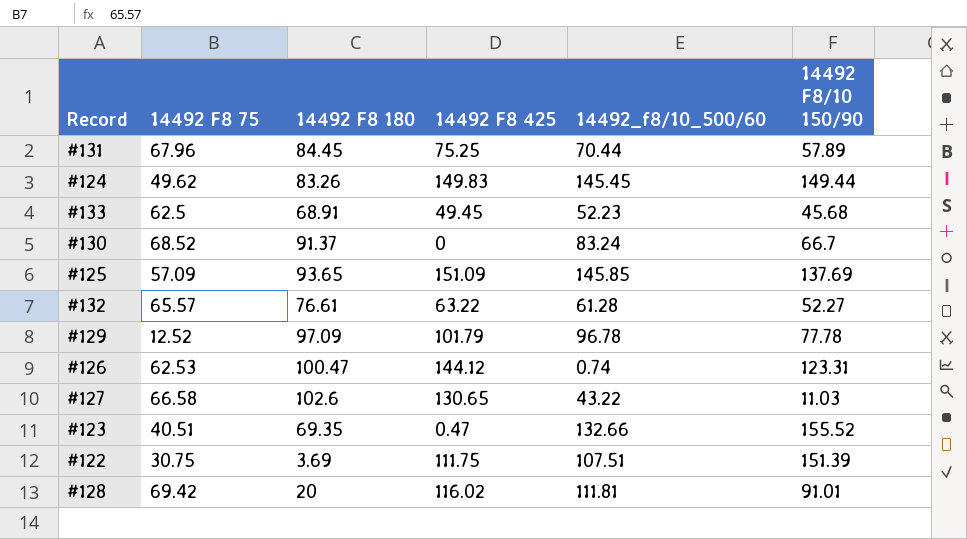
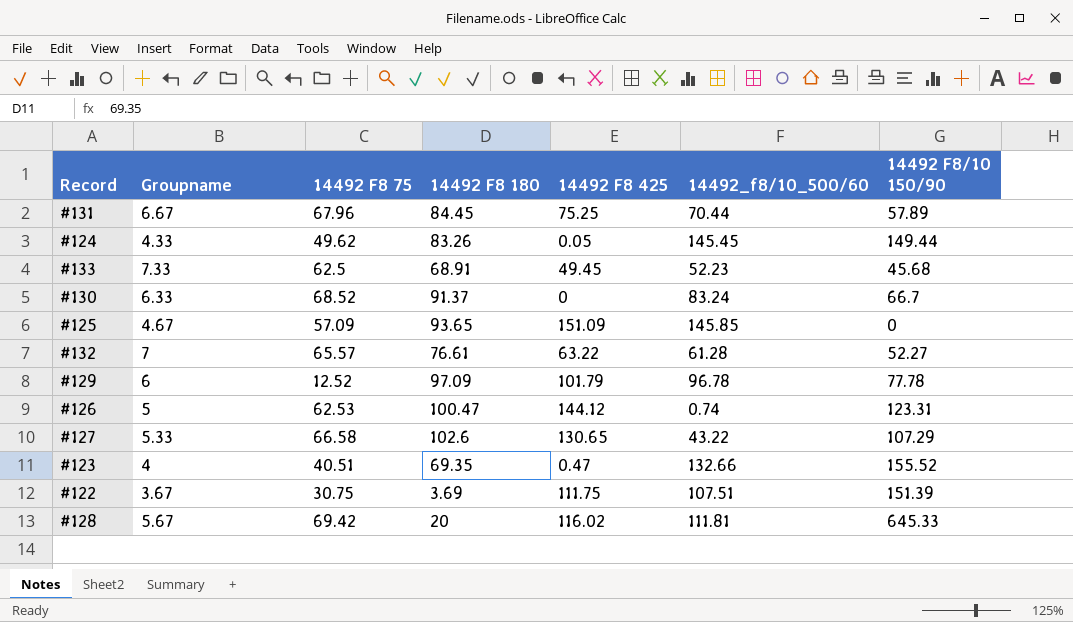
column Groupname | position: none -> 2
#124 | 14492 F8 425: 149.83 -> 0.05
#125 | 14492 F8/10 150/90: 137.69 -> 0
#127 | 14492 F8/10 150/90: 11.03 -> 107.29
#128 | 14492 F8/10 150/90: 91.01 -> 645.33

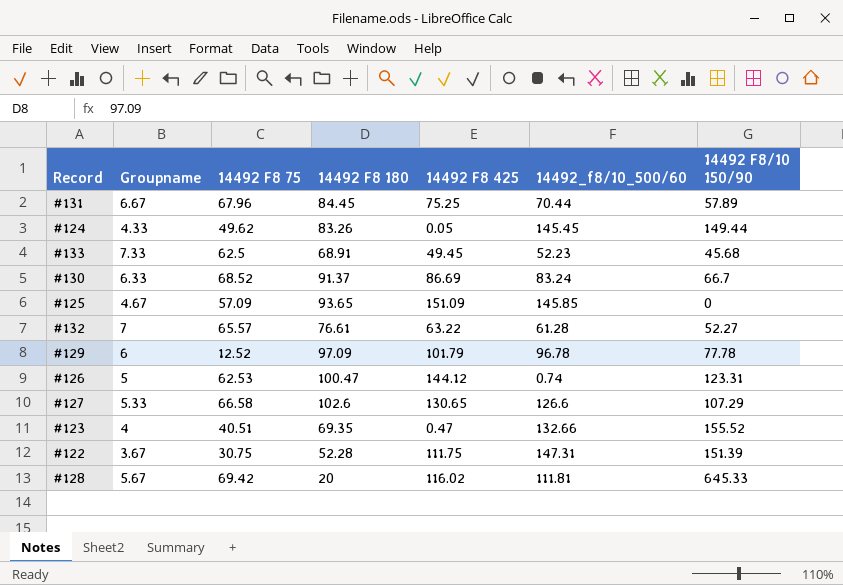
#130 | 14492 F8 425: 0 -> 86.69
#127 | 14492_f8/10_500/60: 43.22 -> 126.6
#122 | 14492 F8 180: 3.69 -> 52.28
#122 | 14492_f8/10_500/60: 107.51 -> 147.31

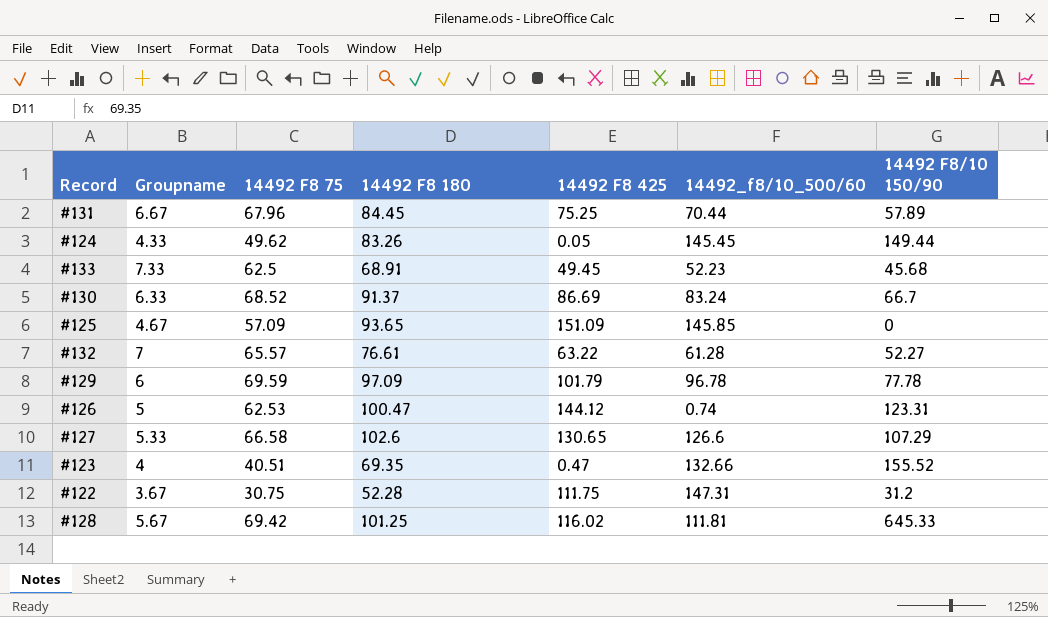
#129 | 14492 F8 75: 12.52 -> 69.59
#122 | 14492 F8/10 150/90: 151.39 -> 31.2
#128 | 14492 F8 180: 20 -> 101.25

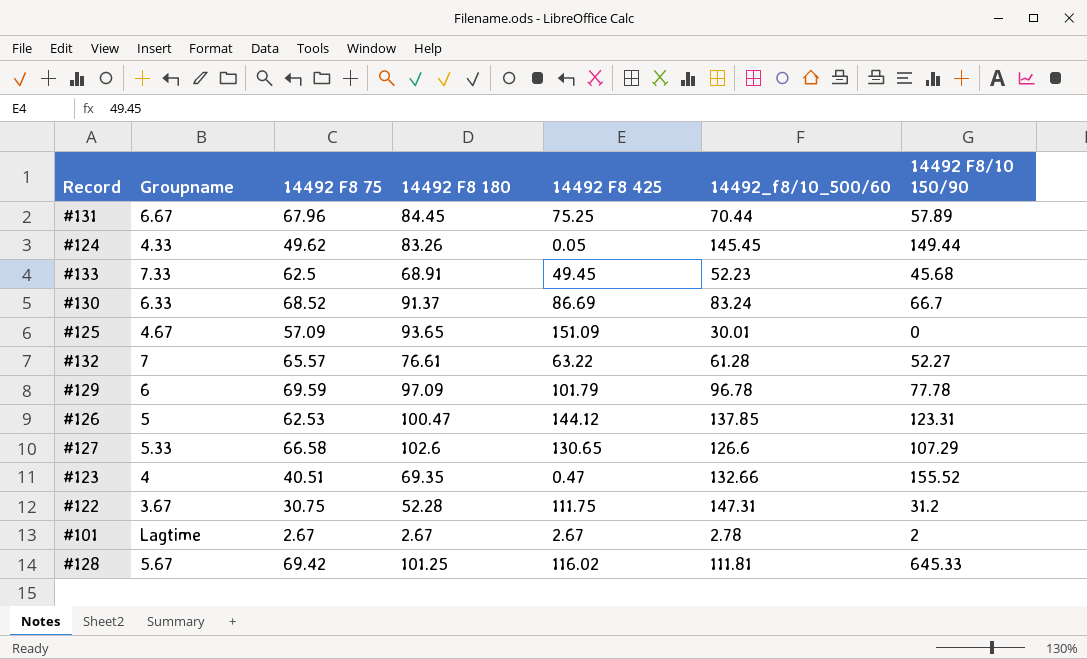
#125 | 14492_f8/10_500/60: 145.85 -> 30.01
#126 | 14492_f8/10_500/60: 0.74 -> 137.85
row #101: none -> Lagtime | 2.67 | 2.67 | 2.67 | 2.78 | 2

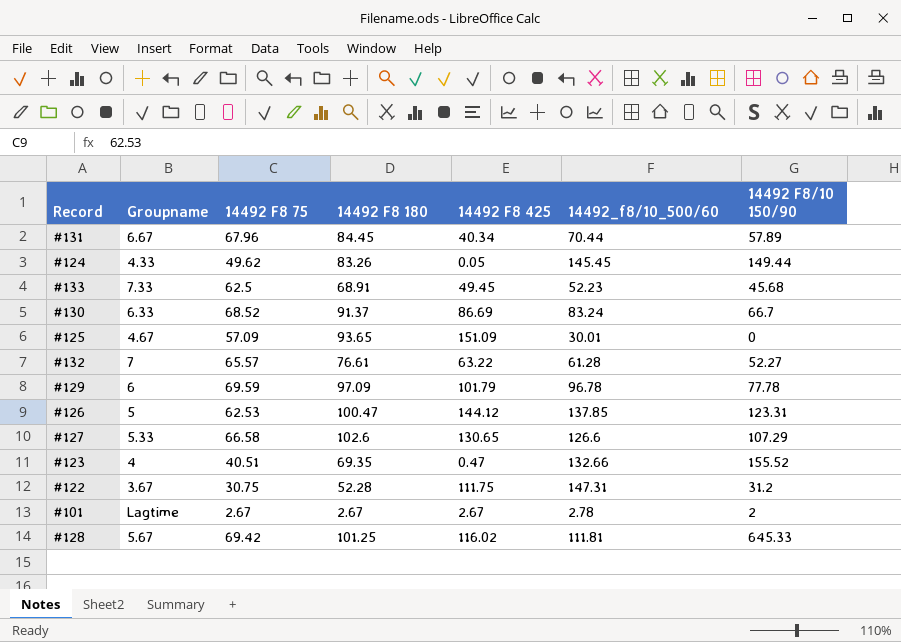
#131 | 14492 F8 425: 75.25 -> 40.34

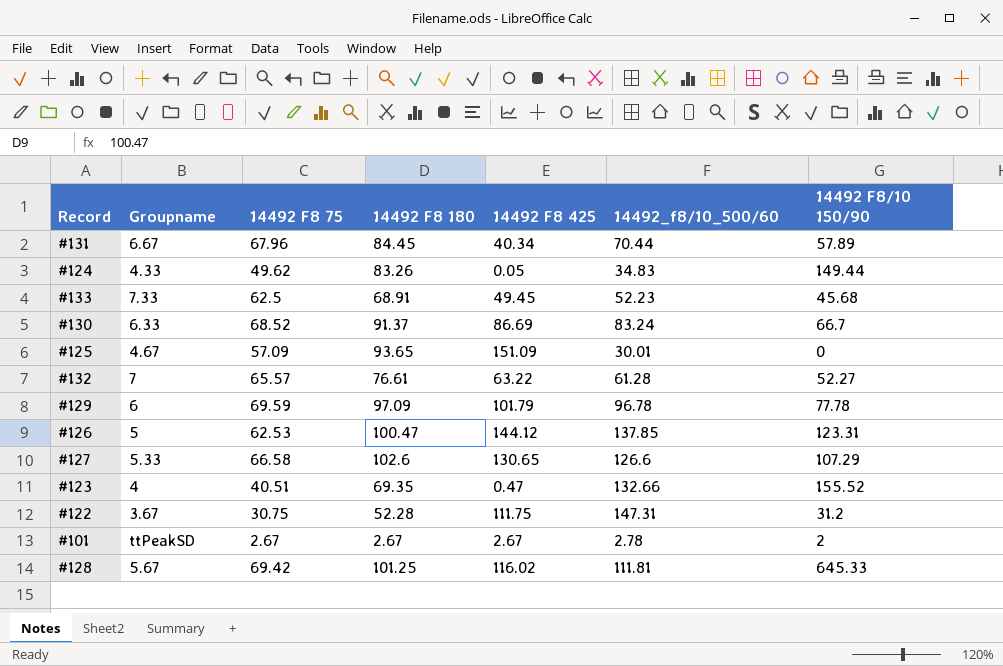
#124 | 14492_f8/10_500/60: 145.45 -> 34.83
#101 | Groupname: Lagtime -> ttPeakSD

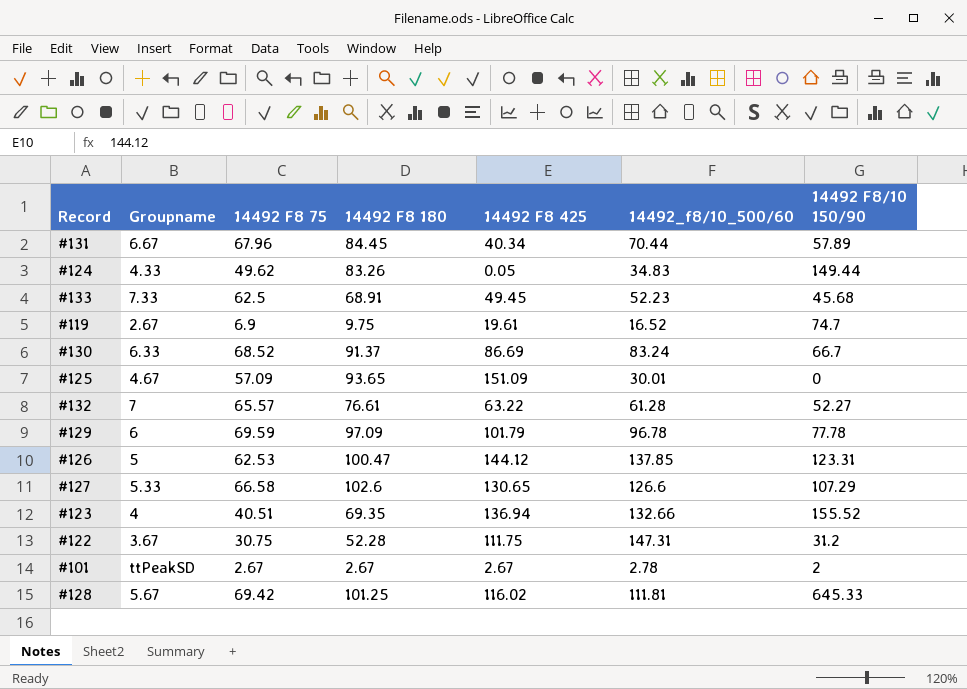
row #119: none -> 2.67 | 6.9 | 9.75 | 19.61 | 16.52 | 74.7
#123 | 14492 F8 425: 0.47 -> 136.94

